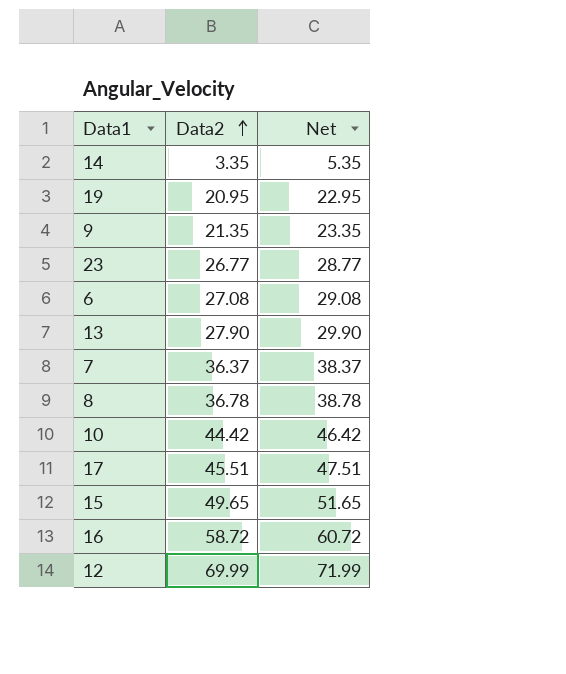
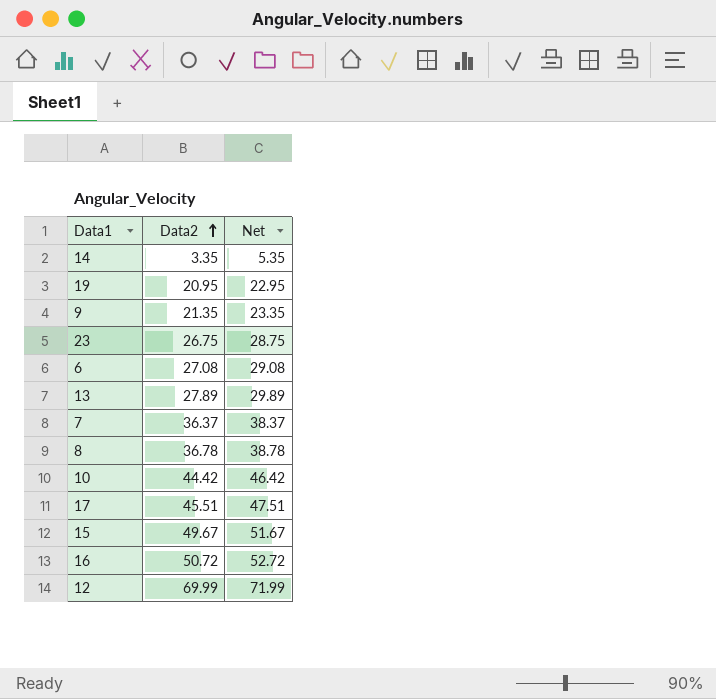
23 | Data2: 26.77 -> 26.75
23 | Net: 28.77 -> 28.75
13 | Data2: 27.90 -> 27.89
13 | Net: 29.90 -> 29.89
15 | Data2: 49.65 -> 49.67
15 | Net: 51.65 -> 51.67
16 | Data2: 58.72 -> 50.72
16 | Net: 60.72 -> 52.72

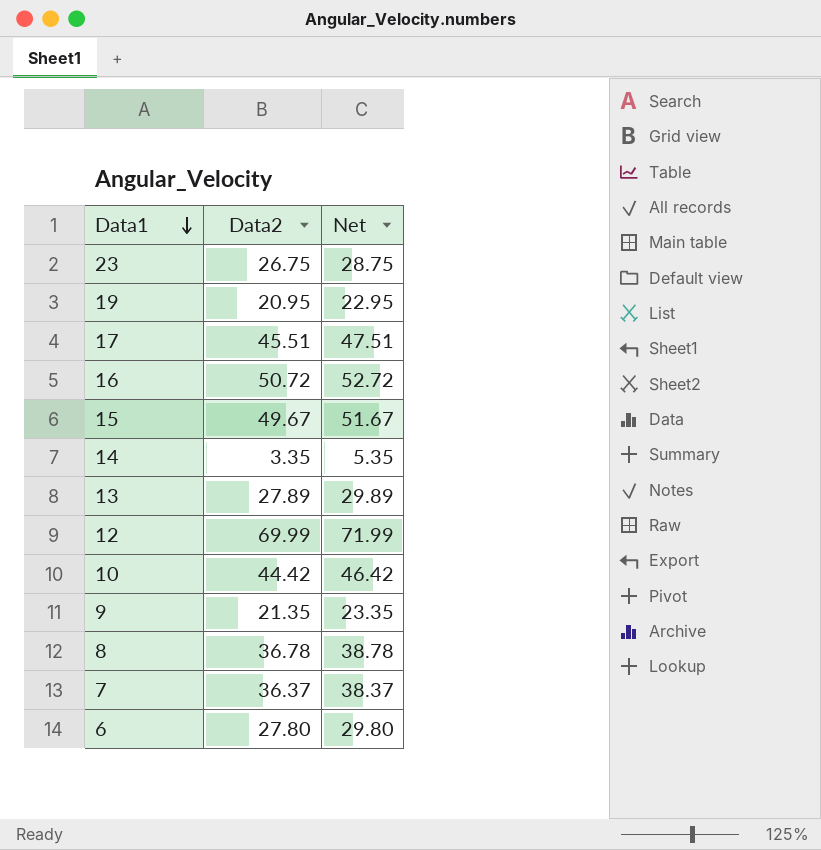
row order: Data2 ascending -> Data1 descending
6 | Data2: 27.08 -> 27.80
6 | Net: 29.08 -> 29.80

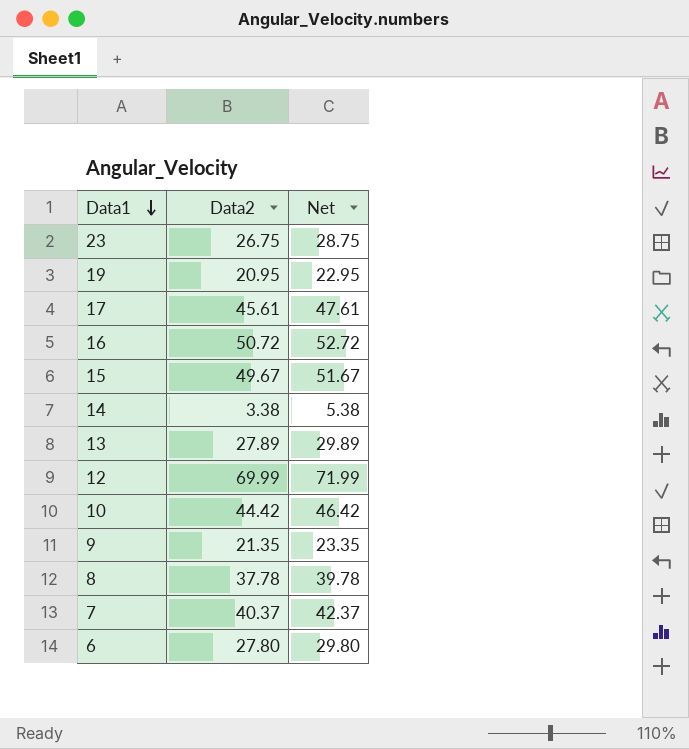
17 | Data2: 45.51 -> 45.61
17 | Net: 47.51 -> 47.61
14 | Data2: 3.35 -> 3.38
14 | Net: 5.35 -> 5.38
8 | Data2: 36.78 -> 37.78
8 | Net: 38.78 -> 39.78
7 | Data2: 36.37 -> 40.37
7 | Net: 38.37 -> 42.37

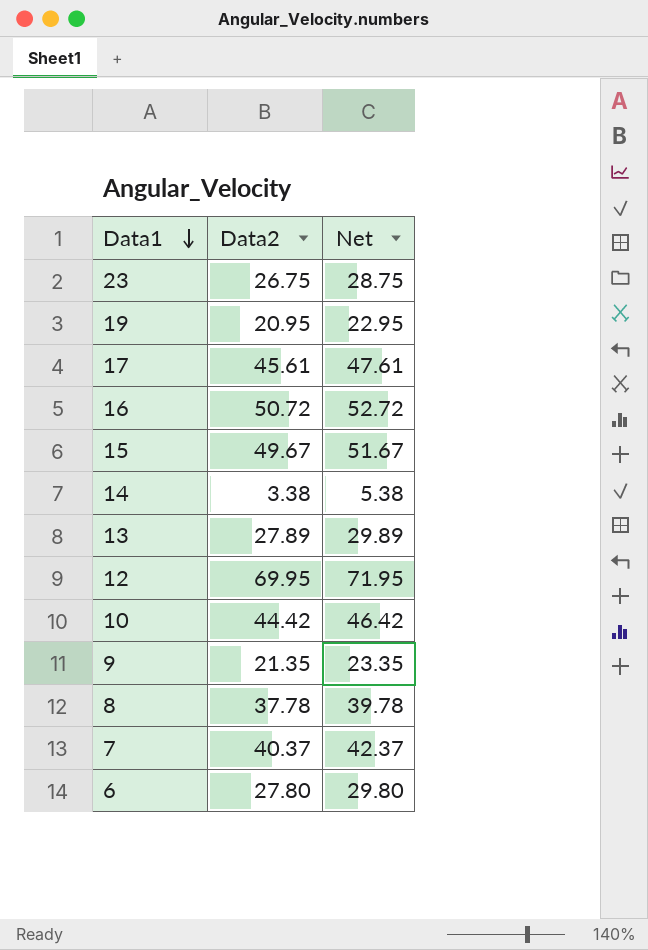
12 | Data2: 69.99 -> 69.95
12 | Net: 71.99 -> 71.95

